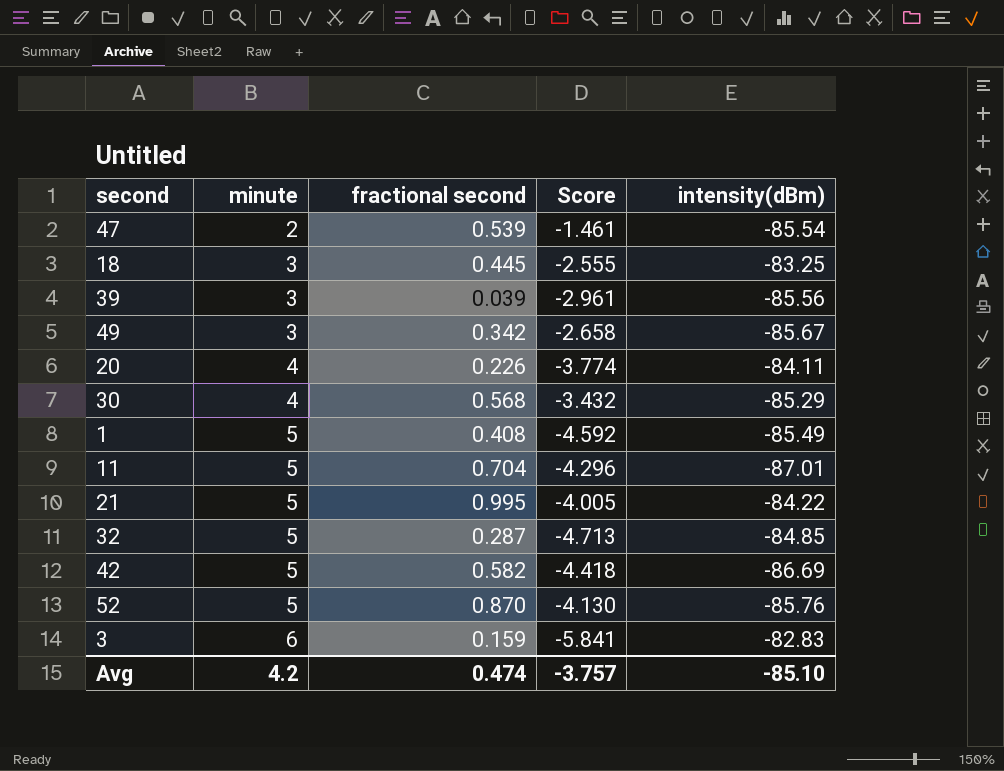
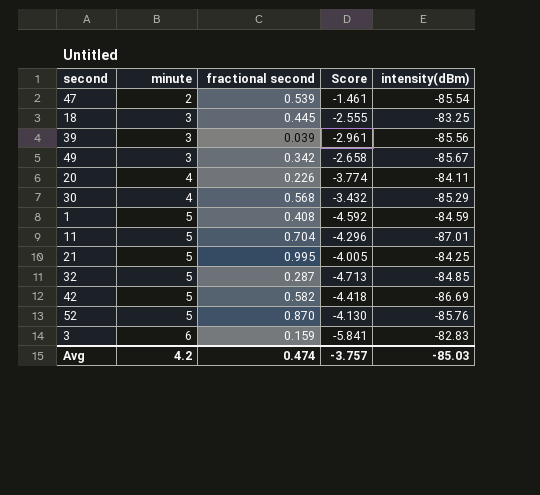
1 | intensity(dBm): -85.49 -> -84.59
21 | intensity(dBm): -84.22 -> -84.25
Avg | intensity(dBm): -85.10 -> -85.03

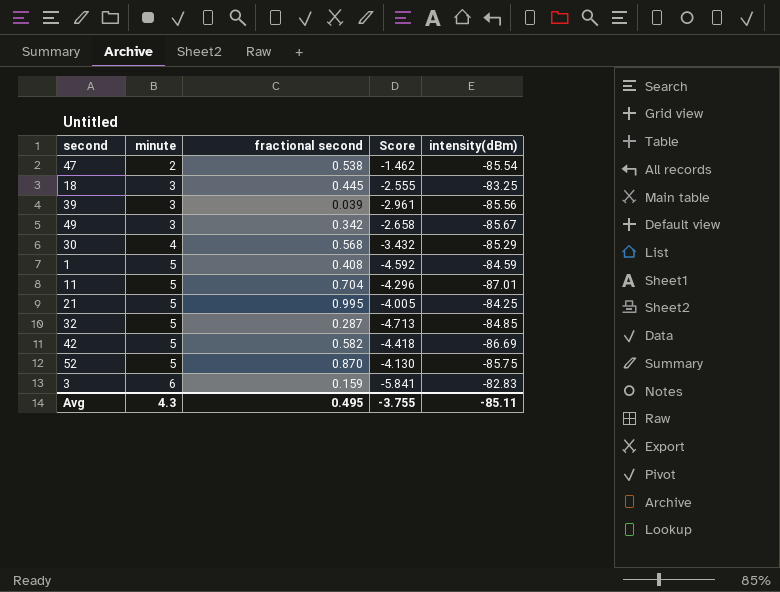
row 20: 4 | 0.226 | -3.774 | -84.11 -> none
47 | fractional second: 0.539 -> 0.538
47 | Score: -1.461 -> -1.462
52 | intensity(dBm): -85.76 -> -85.75
Avg | minute: 4.2 -> 4.3
Avg | fractional second: 0.474 -> 0.495
Avg | Score: -3.757 -> -3.755
Avg | intensity(dBm): -85.03 -> -85.11

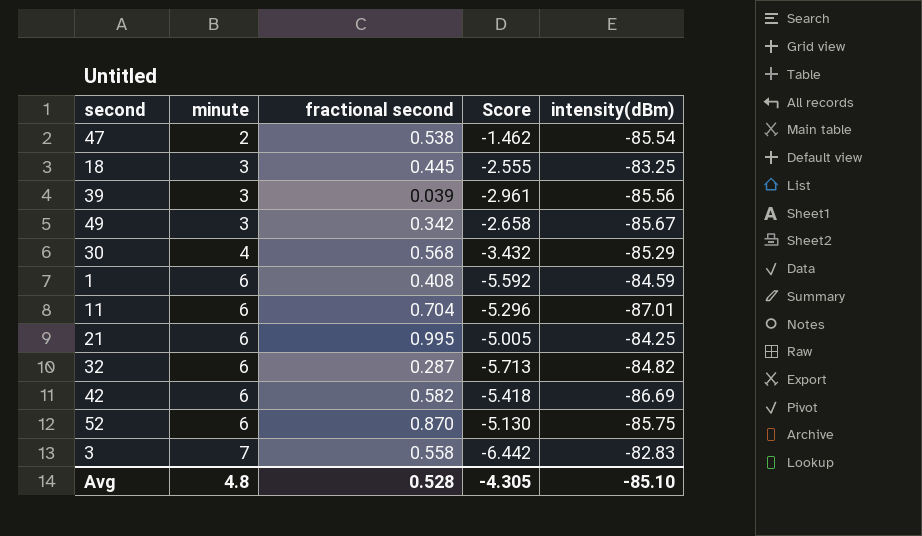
1 | minute: 5 -> 6
1 | Score: -4.592 -> -5.592
11 | minute: 5 -> 6
11 | Score: -4.296 -> -5.296
21 | minute: 5 -> 6
21 | Score: -4.005 -> -5.005
32 | minute: 5 -> 6
32 | Score: -4.713 -> -5.713
32 | intensity(dBm): -84.85 -> -84.82
42 | minute: 5 -> 6
42 | Score: -4.418 -> -5.418
52 | minute: 5 -> 6
52 | Score: -4.130 -> -5.130
3 | minute: 6 -> 7
3 | fractional second: 0.159 -> 0.558
3 | Score: -5.841 -> -6.442
Avg | minute: 4.3 -> 4.8
Avg | fractional second: 0.495 -> 0.528
Avg | Score: -3.755 -> -4.305
Avg | intensity(dBm): -85.11 -> -85.10

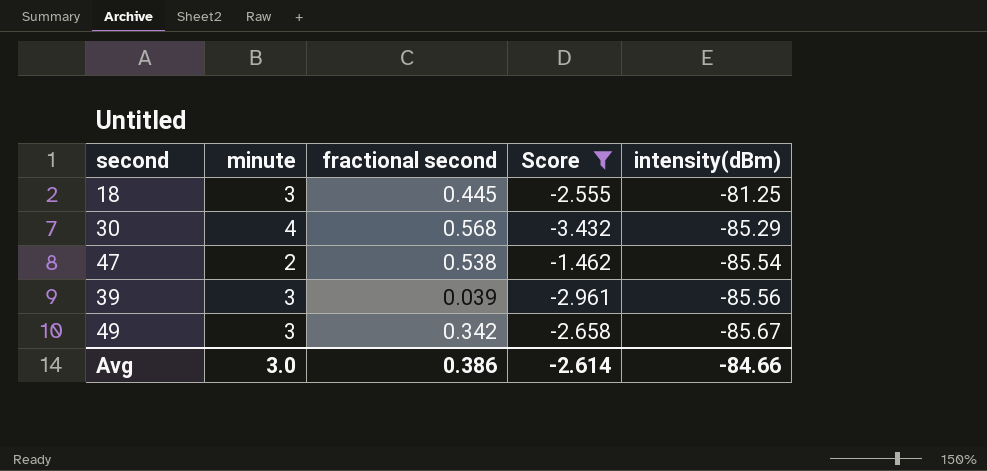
filter: none -> Score >= -3.432
row order: minute ascending -> intensity(dBm) descending
18 | intensity(dBm): -83.25 -> -81.25
Avg | minute: 4.8 -> 3.0
Avg | fractional second: 0.528 -> 0.386
Avg | Score: -4.305 -> -2.614
Avg | intensity(dBm): -85.10 -> -84.66

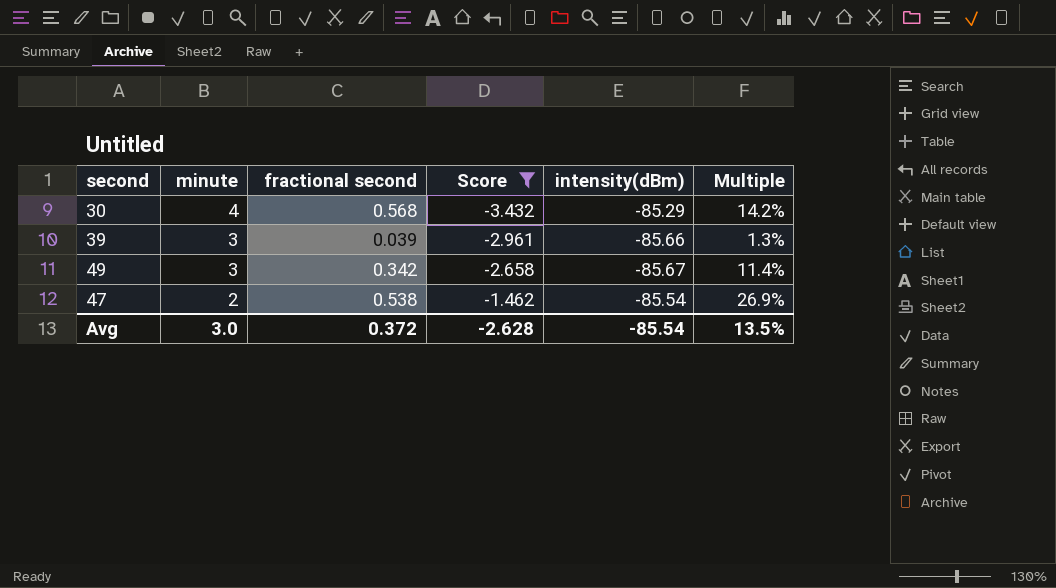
row order: intensity(dBm) descending -> minute descending
column Multiple | formula: none -> [fractional second] / [minute]
row 18: 3 | 0.445 | -2.555 | -81.25 -> none
39 | intensity(dBm): -85.56 -> -85.66
Avg | fractional second: 0.386 -> 0.372
Avg | Score: -2.614 -> -2.628
Avg | intensity(dBm): -84.66 -> -85.54

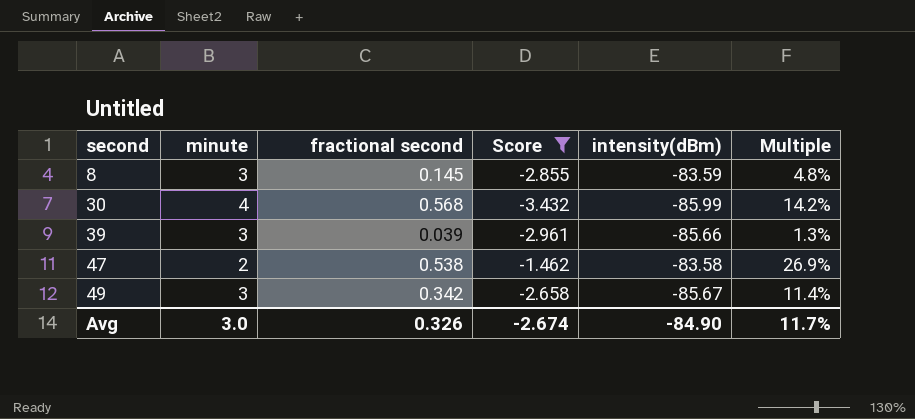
row order: minute descending -> second ascending
row 8: none -> 3 | 0.145 | -2.855 | -83.59 | 4.8%
30 | intensity(dBm): -85.29 -> -85.99
47 | intensity(dBm): -85.54 -> -83.58
Avg | fractional second: 0.372 -> 0.326
Avg | Score: -2.628 -> -2.674
Avg | intensity(dBm): -85.54 -> -84.90
Avg | Multiple: 13.5% -> 11.7%

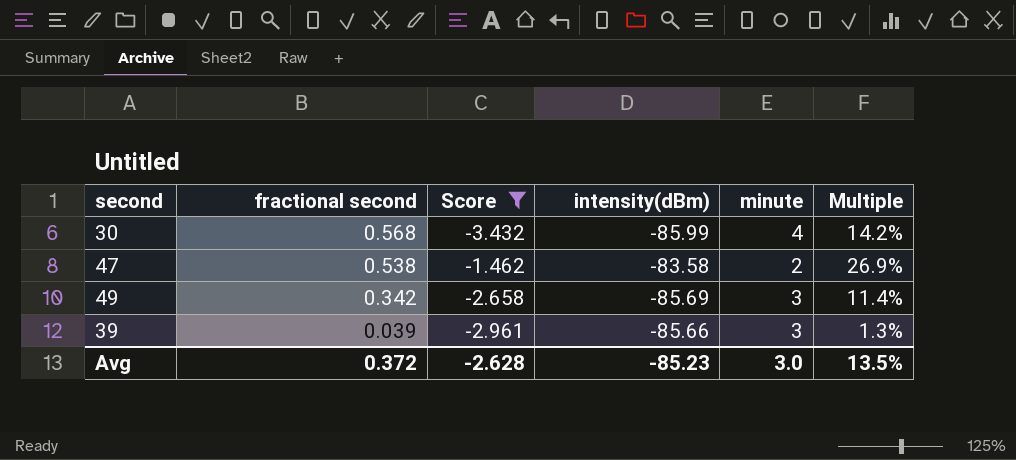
row order: second ascending -> fractional second descending
column minute | position: 2 -> 5
row 8: 3 | 0.145 | -2.855 | -83.59 | 4.8% -> none
49 | intensity(dBm): -85.67 -> -85.69
Avg | fractional second: 0.326 -> 0.372
Avg | Score: -2.674 -> -2.628
Avg | intensity(dBm): -84.90 -> -85.23
Avg | Multiple: 11.7% -> 13.5%

